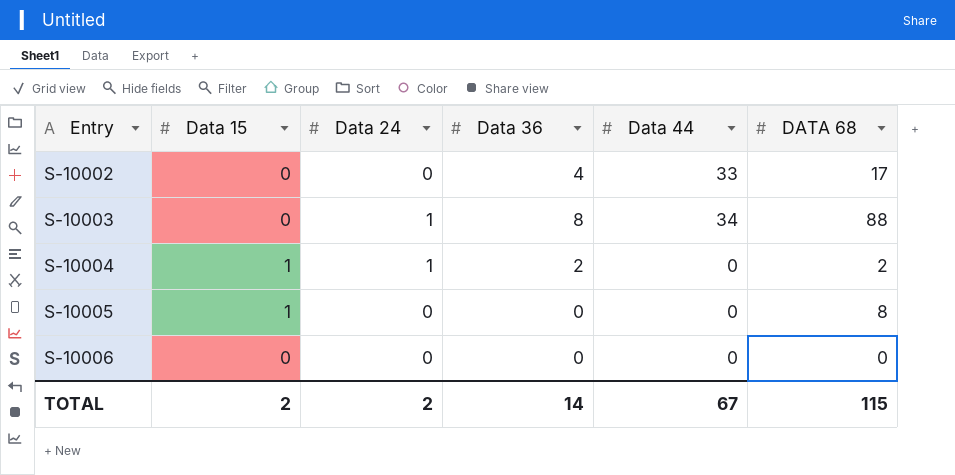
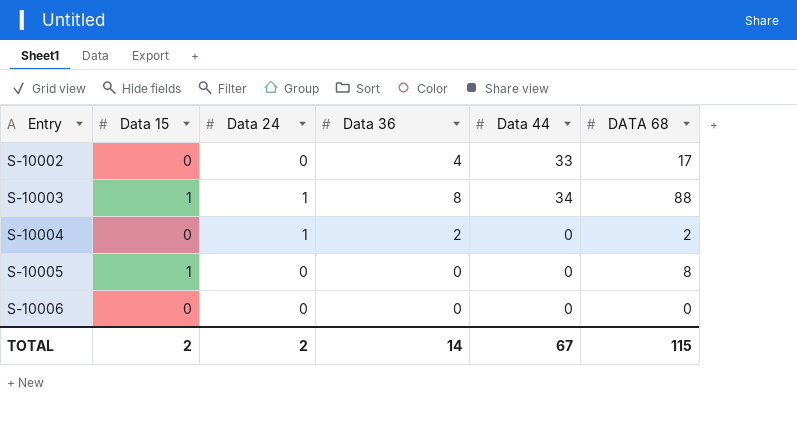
S-10003 | Data 15: 0 -> 1
S-10004 | Data 15: 1 -> 0

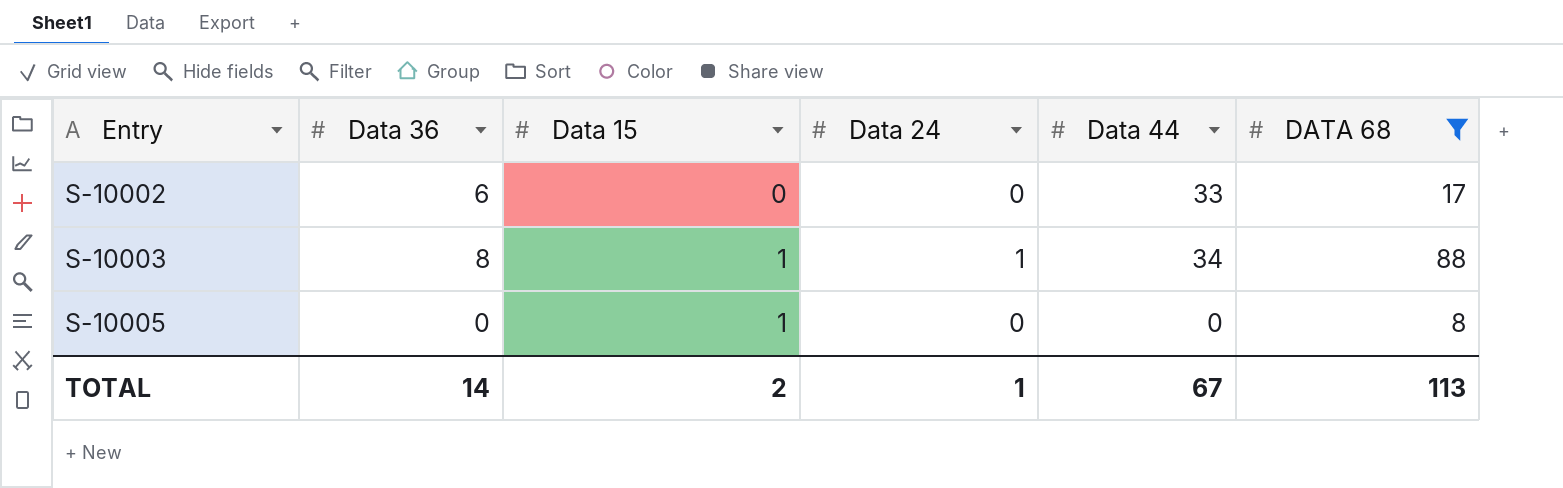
filter: none -> DATA 68 >= 8
column Data 36 | position: 4 -> 2
S-10002 | Data 36: 4 -> 6
TOTAL | Data 24: 2 -> 1
TOTAL | DATA 68: 115 -> 113

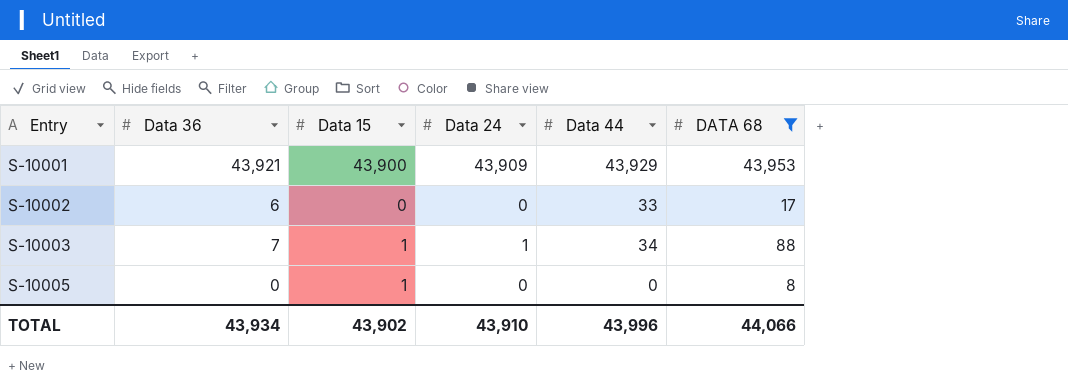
row S-10001: none -> 43,921 | 43,900 | 43,909 | 43,929 | 43,953
S-10003 | Data 36: 8 -> 7
TOTAL | Data 36: 14 -> 43,934
TOTAL | Data 15: 2 -> 43,902
TOTAL | Data 24: 1 -> 43,910
TOTAL | Data 44: 67 -> 43,996
TOTAL | DATA 68: 113 -> 44,066

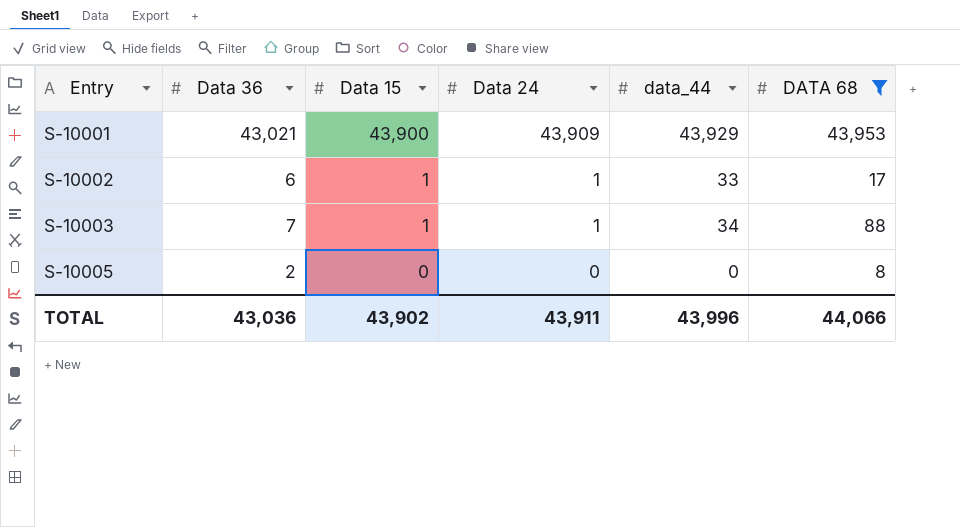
column name: Data 44 -> data_44
S-10001 | Data 36: 43,921 -> 43,021
S-10002 | Data 15: 0 -> 1
S-10002 | Data 24: 0 -> 1
S-10005 | Data 36: 0 -> 2
S-10005 | Data 15: 1 -> 0
TOTAL | Data 36: 43,934 -> 43,036
TOTAL | Data 24: 43,910 -> 43,911

